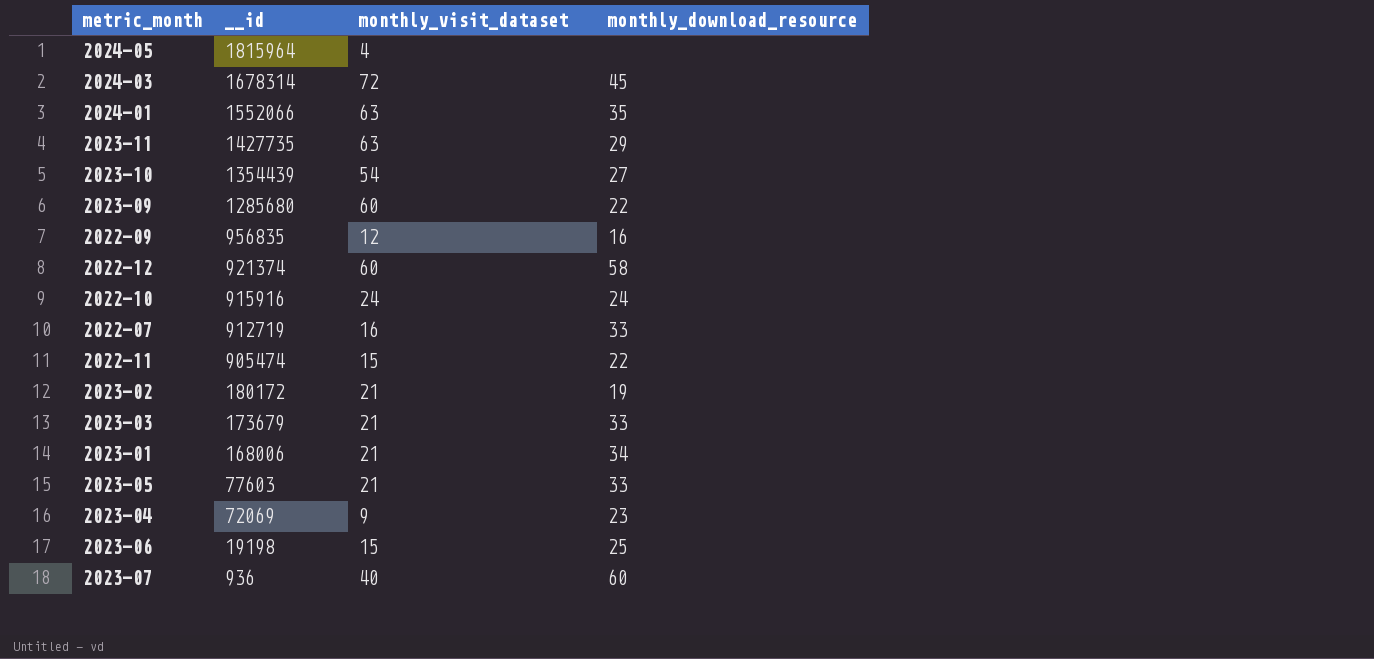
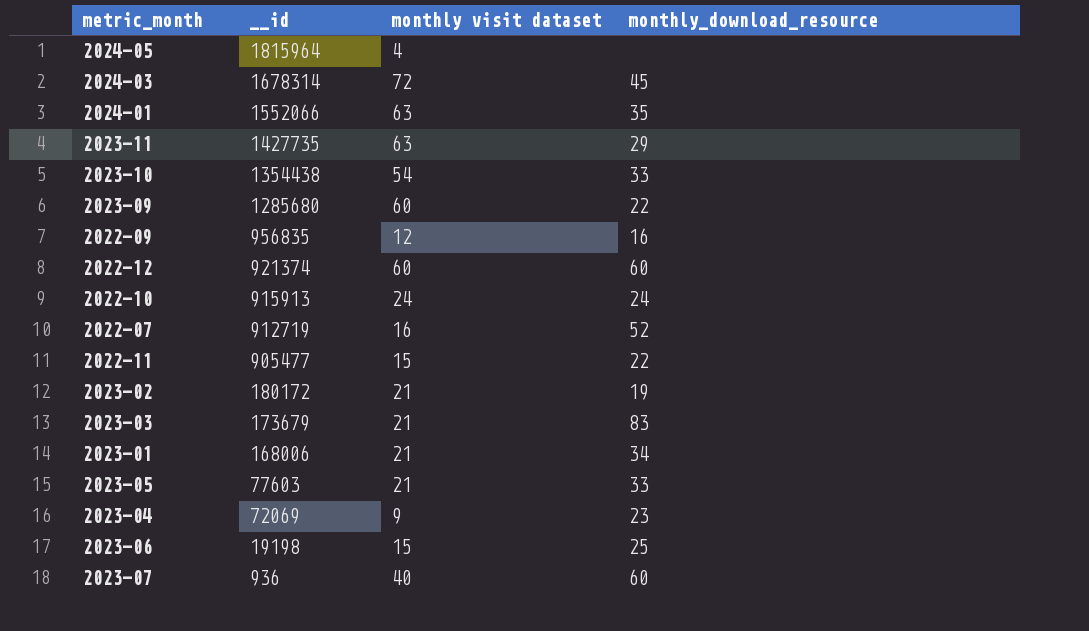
column name: monthly_visit_dataset -> monthly visit dataset
2023-10 | __id: 1354439 -> 1354438
2023-10 | monthly_download_resource: 27 -> 33
2022-12 | monthly_download_resource: 58 -> 60
2022-10 | __id: 915916 -> 915913
2022-07 | monthly_download_resource: 33 -> 52
2022-11 | __id: 905474 -> 905477
2023-03 | monthly_download_resource: 33 -> 83

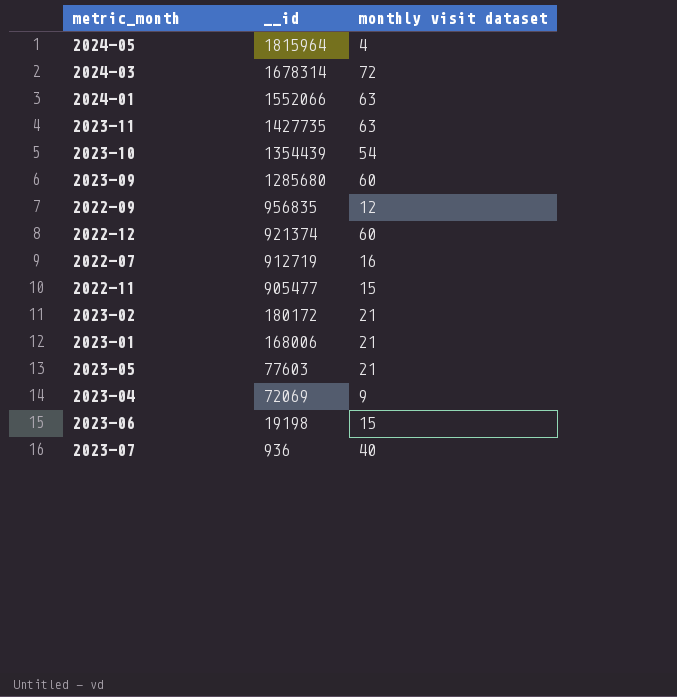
column monthly_download_resource | position: 4 -> none
row 2022-10: 915913 | 24 | 24 -> none
row 2023-03: 173679 | 21 | 83 -> none
2023-10 | __id: 1354438 -> 1354439

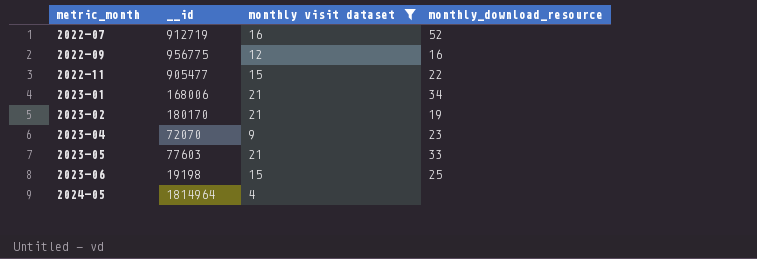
filter: none -> monthly visit dataset <= 21
row order: __id descending -> metric_month ascending
column monthly_download_resource | position: none -> 4
2022-09 | __id: 956835 -> 956775
2023-02 | __id: 180172 -> 180170
2023-04 | __id: 72069 -> 72070
2024-05 | __id: 1815964 -> 1814964

